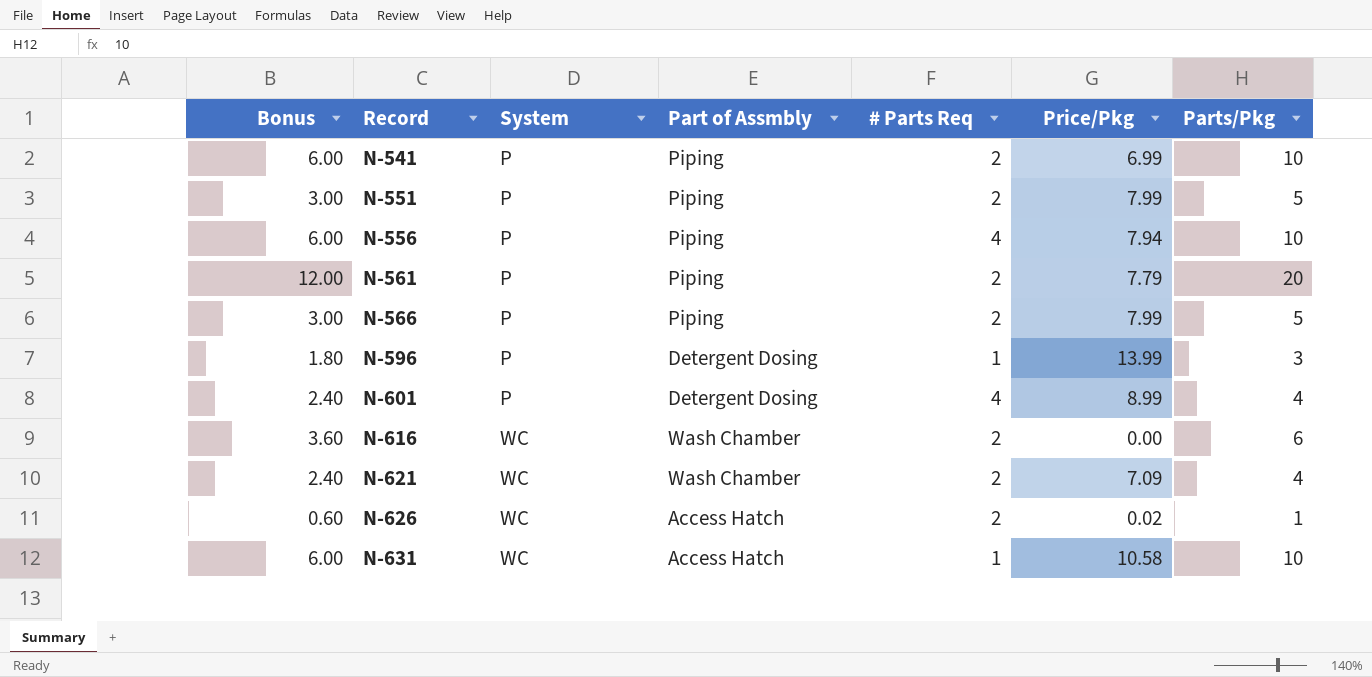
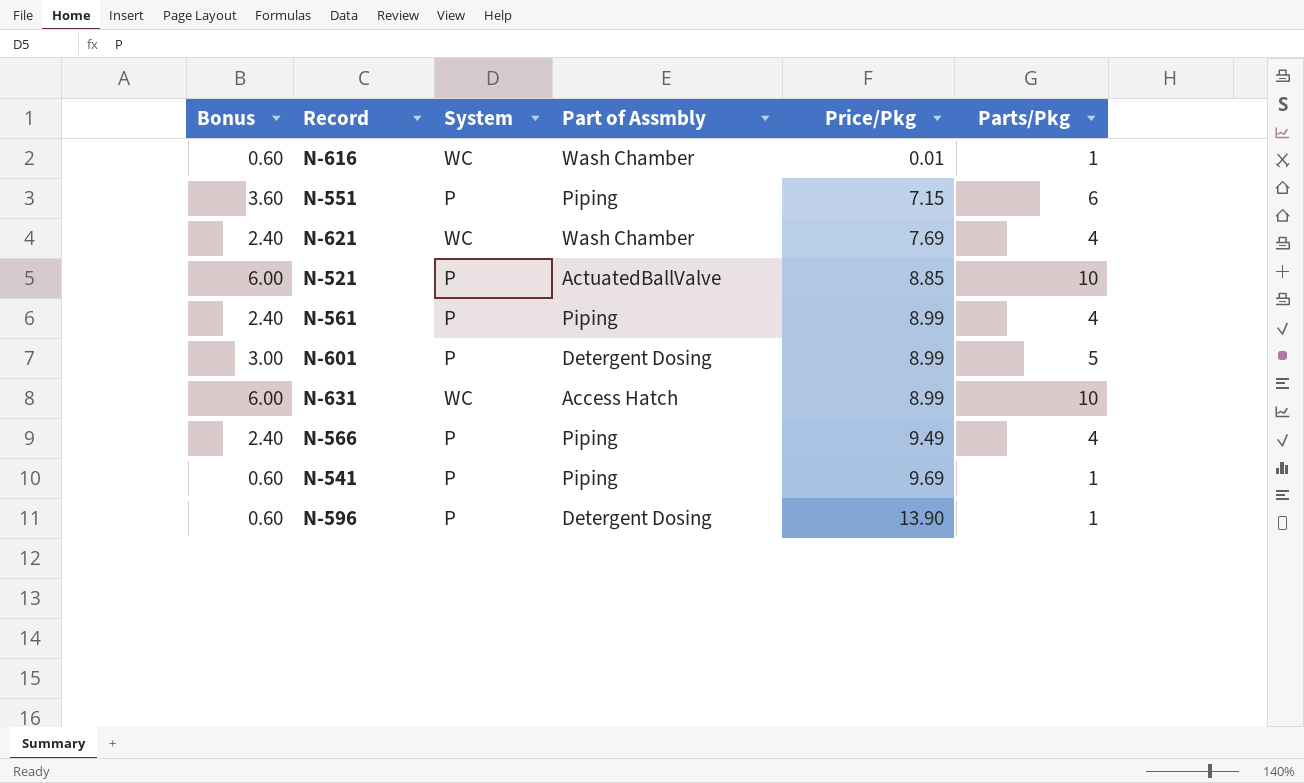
row order: Record ascending -> Price/Pkg ascending
column # Parts Req | position: 5 -> none
row N-556: 6.00 | P | Piping | 4 | 7.94 | 10 -> none
row N-626: 0.60 | WC | Access Hatch | 2 | 0.02 | 1 -> none
N-616 | Bonus: 3.60 -> 0.60
N-616 | Price/Pkg: 0.00 -> 0.01
N-616 | Parts/Pkg: 6 -> 1
N-551 | Bonus: 3.00 -> 3.60
N-551 | Price/Pkg: 7.99 -> 7.15
N-551 | Parts/Pkg: 5 -> 6
N-621 | Price/Pkg: 7.09 -> 7.69
row N-521: none -> 6.00 | P | ActuatedBallValve | 8.85 | 10
N-561 | Bonus: 12.00 -> 2.40
N-561 | Price/Pkg: 7.79 -> 8.99
N-561 | Parts/Pkg: 20 -> 4
N-601 | Bonus: 2.40 -> 3.00
N-601 | Parts/Pkg: 4 -> 5
N-631 | Price/Pkg: 10.58 -> 8.99
N-566 | Bonus: 3.00 -> 2.40
N-566 | Price/Pkg: 7.99 -> 9.49
N-566 | Parts/Pkg: 5 -> 4
N-541 | Bonus: 6.00 -> 0.60
N-541 | Price/Pkg: 6.99 -> 9.69
N-541 | Parts/Pkg: 10 -> 1
N-596 | Bonus: 1.80 -> 0.60
N-596 | Price/Pkg: 13.99 -> 13.90
N-596 | Parts/Pkg: 3 -> 1

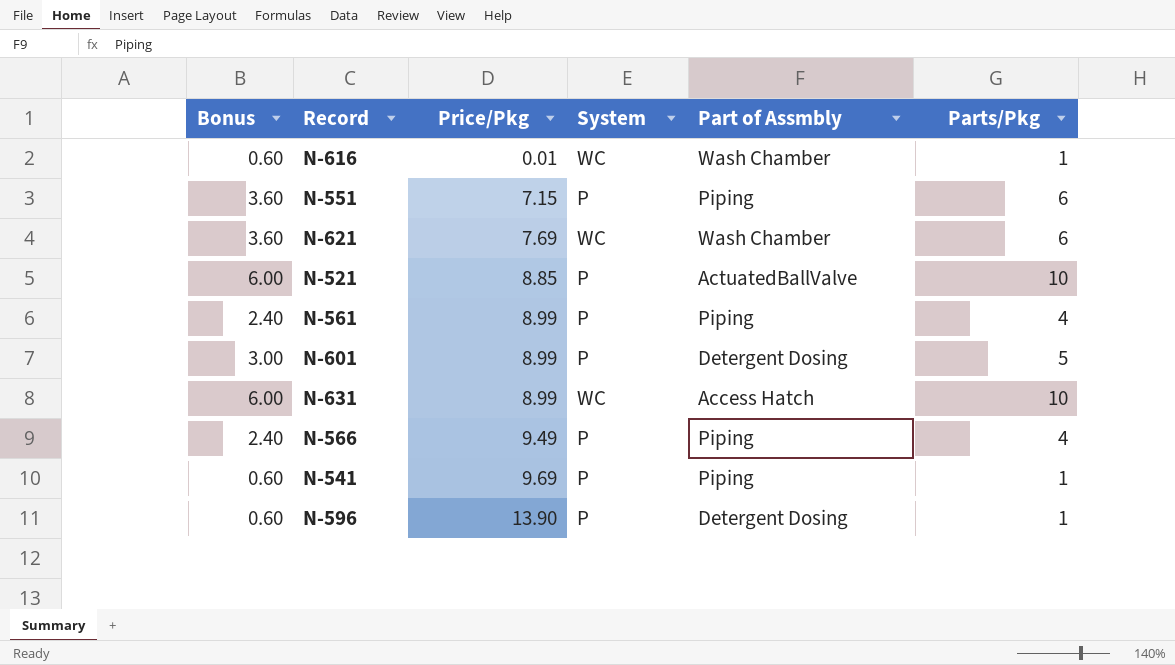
column Price/Pkg | position: 5 -> 3
N-621 | Bonus: 2.40 -> 3.60
N-621 | Parts/Pkg: 4 -> 6

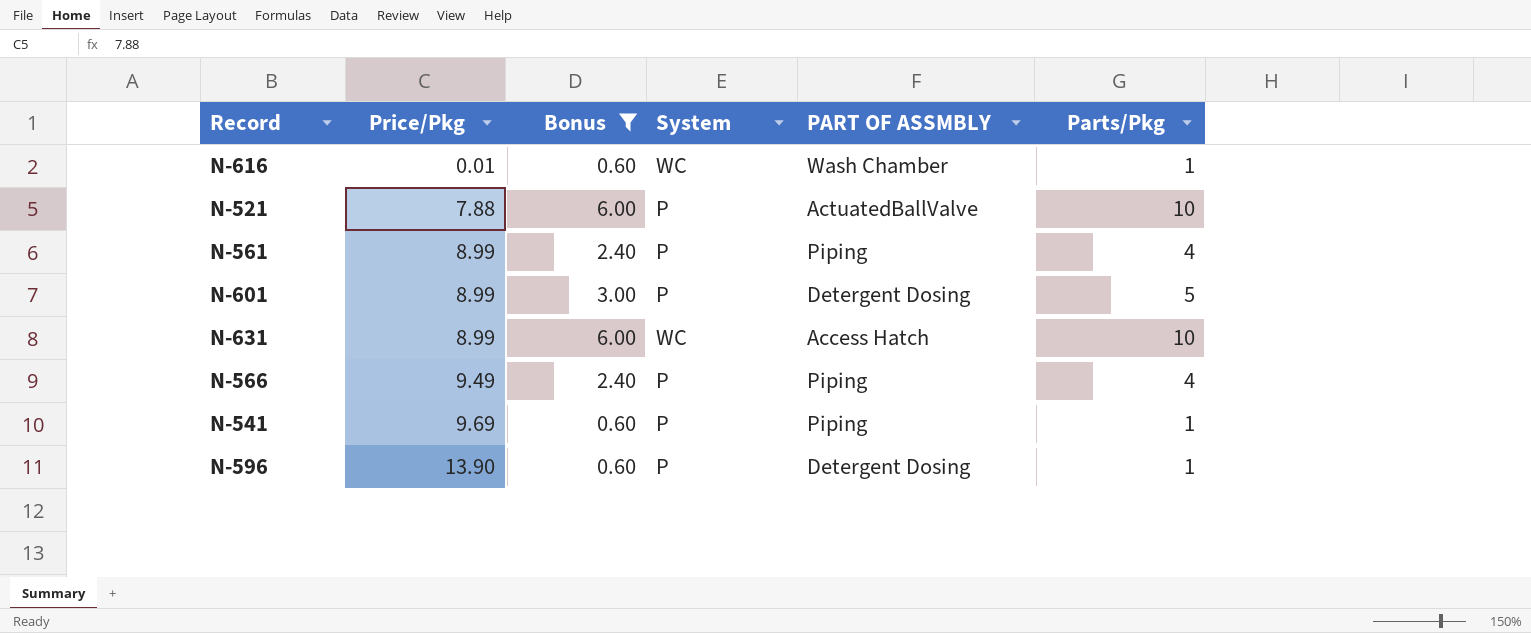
filter: none -> Bonus != 3.60
column Bonus | position: 1 -> 3
column name: Part of Assmbly -> PART OF ASSMBLY
N-521 | Price/Pkg: 8.85 -> 7.88

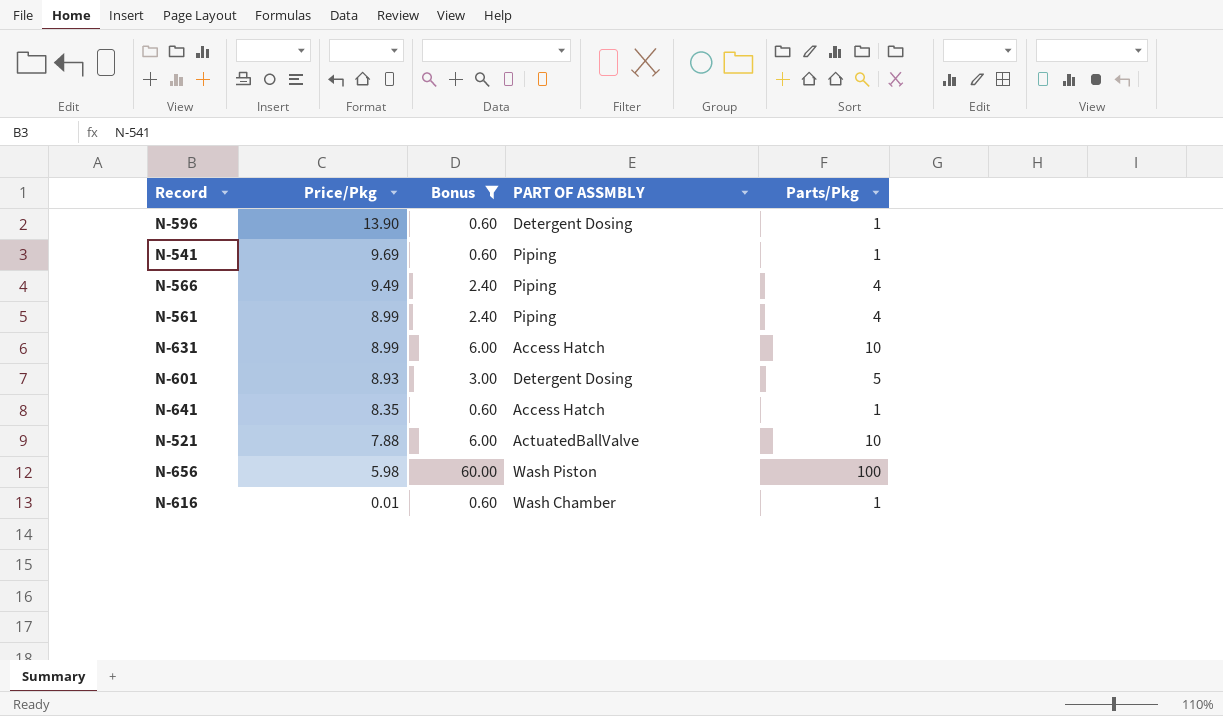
row order: Price/Pkg ascending -> Price/Pkg descending
column System | position: 4 -> none
N-601 | Price/Pkg: 8.99 -> 8.93
row N-641: none -> 8.35 | 0.60 | Access Hatch | 1
row N-656: none -> 5.98 | 60.00 | Wash Piston | 100

